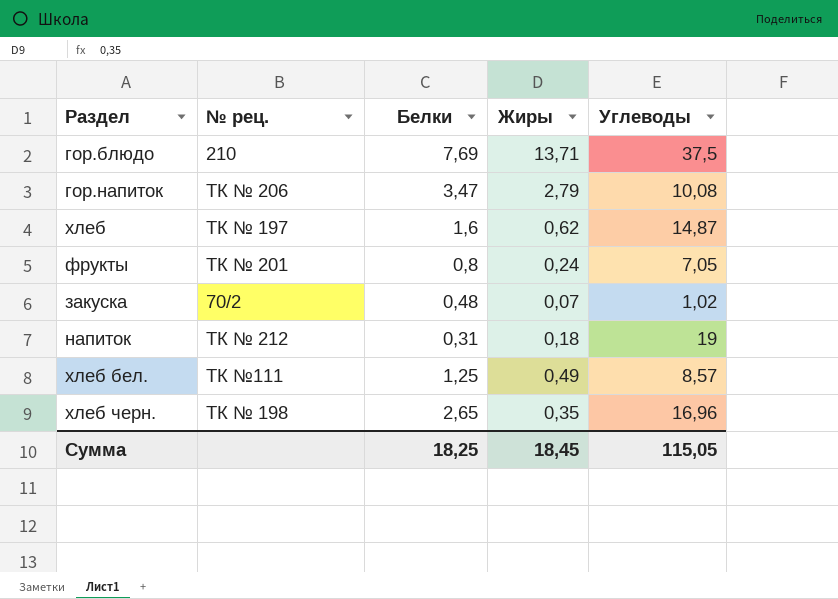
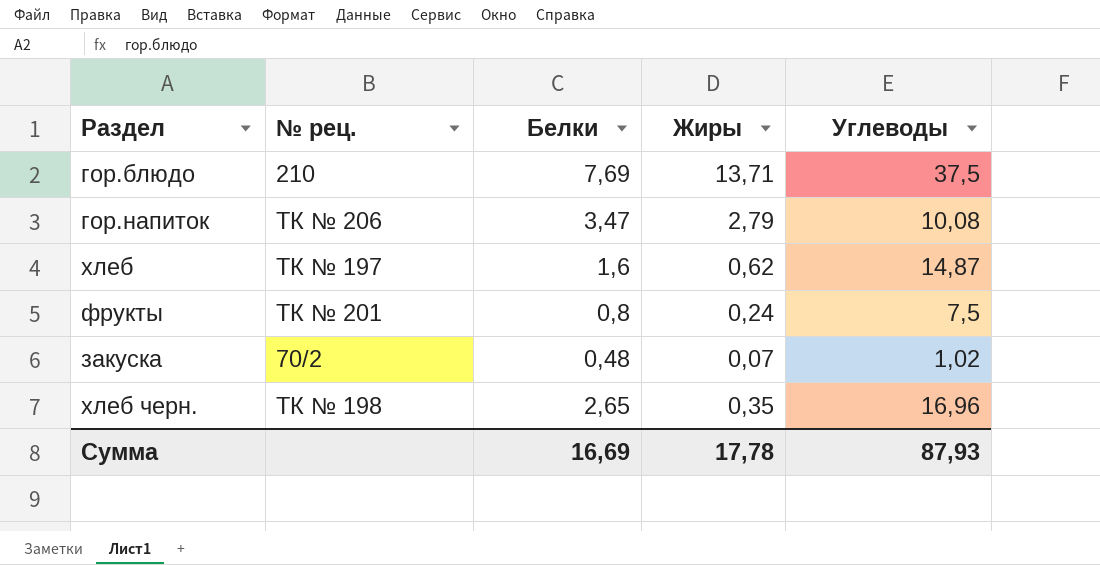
row напиток: ТК № 212 | 0,31 | 0,18 | 19 -> none
row хлеб бел.: ТК №111 | 1,25 | 0,49 | 8,57 -> none
фрукты | Углеводы: 7,05 -> 7,5
Сумма | Белки: 18,25 -> 16,69
Сумма | Жиры: 18,45 -> 17,78
Сумма | Углеводы: 115,05 -> 87,93

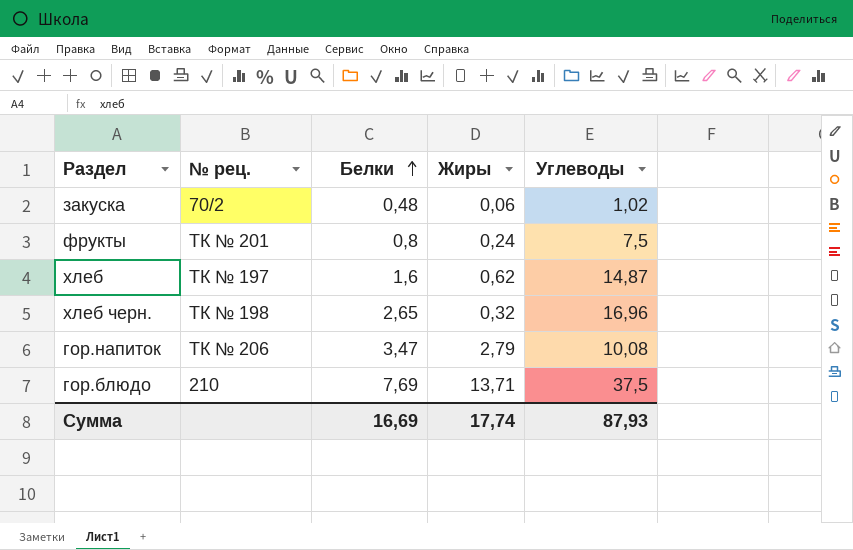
row order: none -> Белки ascending
закуска | Жиры: 0,07 -> 0,06
хлеб черн. | Жиры: 0,35 -> 0,32
Сумма | Жиры: 17,78 -> 17,74

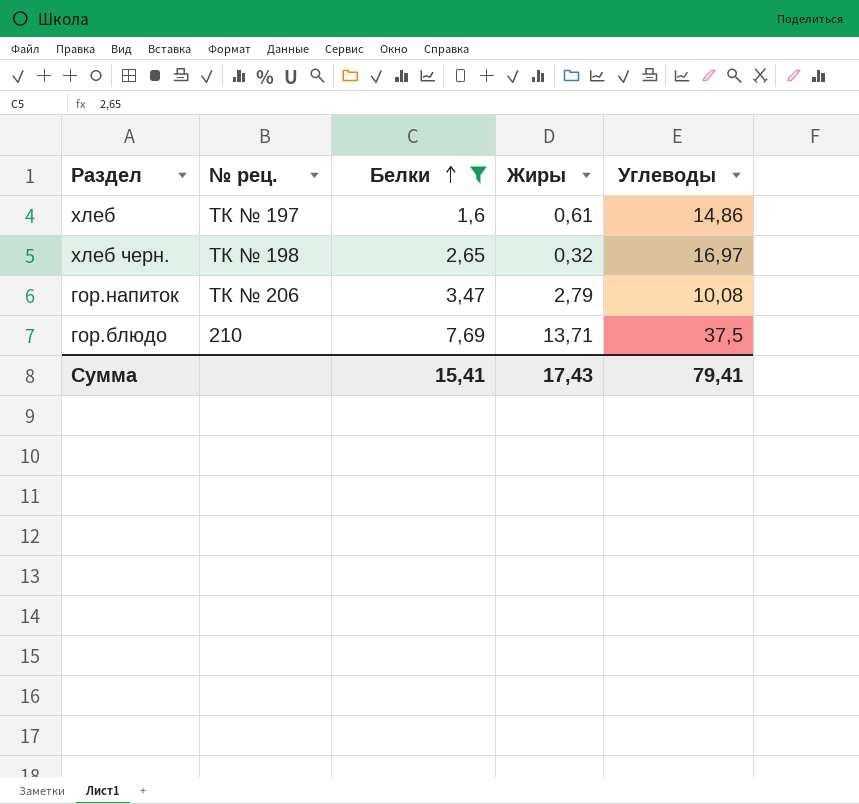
filter: none -> Белки >= 1,6
хлеб | Жиры: 0,62 -> 0,61
хлеб | Углеводы: 14,87 -> 14,86
хлеб черн. | Углеводы: 16,96 -> 16,97
Сумма | Белки: 16,69 -> 15,41
Сумма | Жиры: 17,74 -> 17,43
Сумма | Углеводы: 87,93 -> 79,41

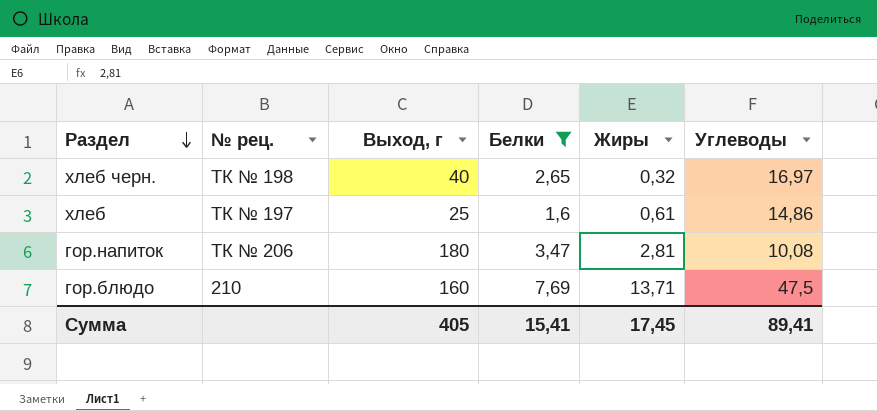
row order: Белки ascending -> Раздел descending
column Выход, г | position: none -> 3
гор.напиток | Жиры: 2,79 -> 2,81
гор.блюдо | Углеводы: 37,5 -> 47,5
Сумма | Жиры: 17,43 -> 17,45
Сумма | Углеводы: 79,41 -> 89,41

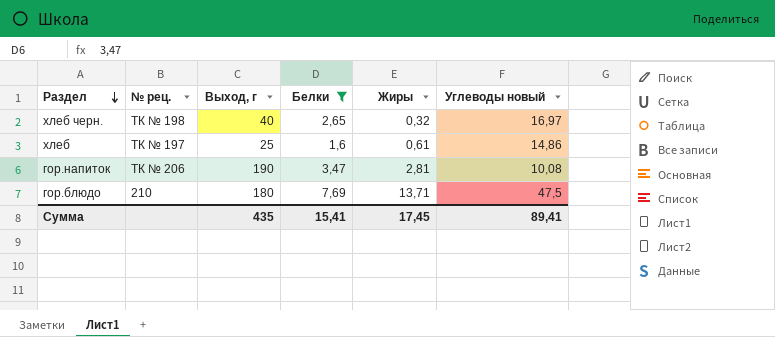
column name: Углеводы -> Углеводы новый
гор.напиток | Выход, г: 180 -> 190
гор.блюдо | Выход, г: 160 -> 180
Сумма | Выход, г: 405 -> 435

